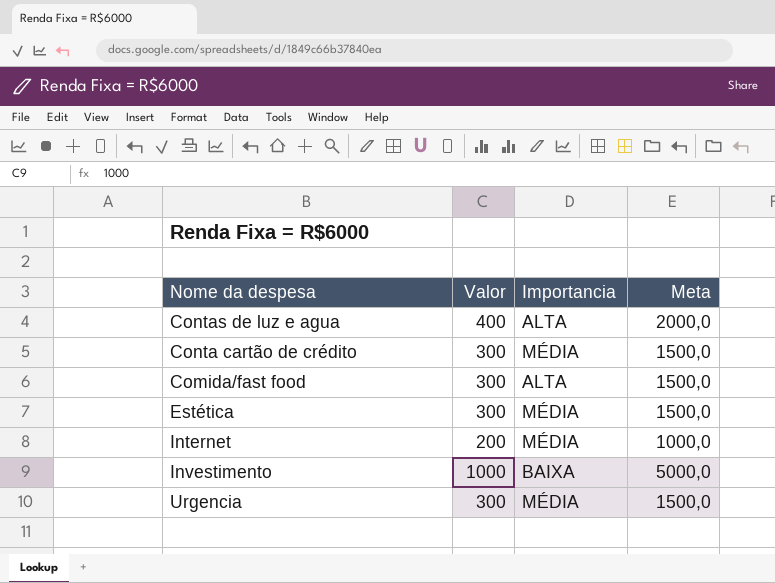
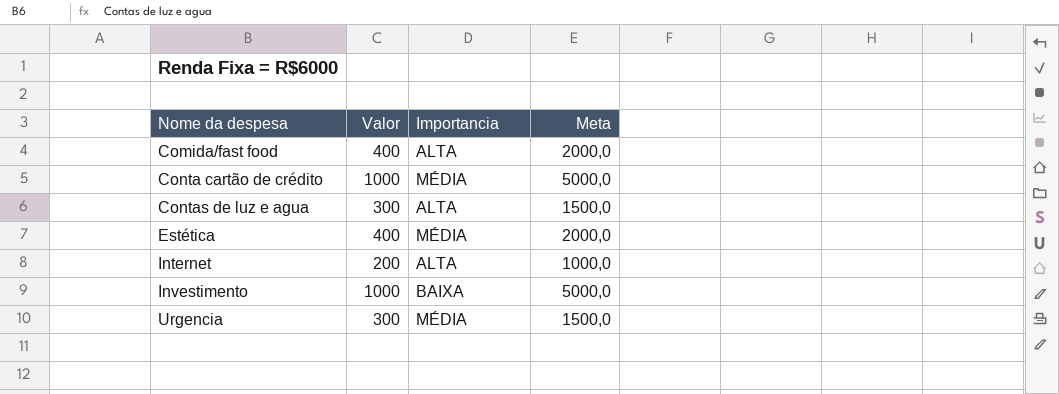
row order: none -> Nome da despesa ascending
Comida/fast food | Valor: 300 -> 400
Comida/fast food | Meta: 1500,0 -> 2000,0
Conta cartão de crédito | Valor: 300 -> 1000
Conta cartão de crédito | Meta: 1500,0 -> 5000,0
Contas de luz e agua | Valor: 400 -> 300
Contas de luz e agua | Meta: 2000,0 -> 1500,0
Estética | Valor: 300 -> 400
Estética | Meta: 1500,0 -> 2000,0
Internet | Importancia: MÉDIA -> ALTA

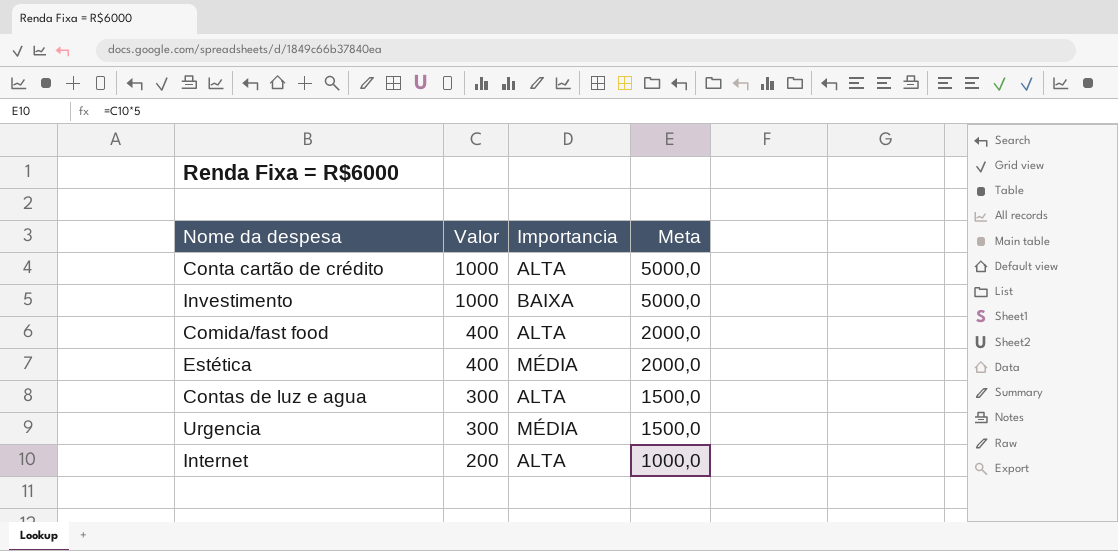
row order: Nome da despesa ascending -> Valor descending
Conta cartão de crédito | Importancia: MÉDIA -> ALTA

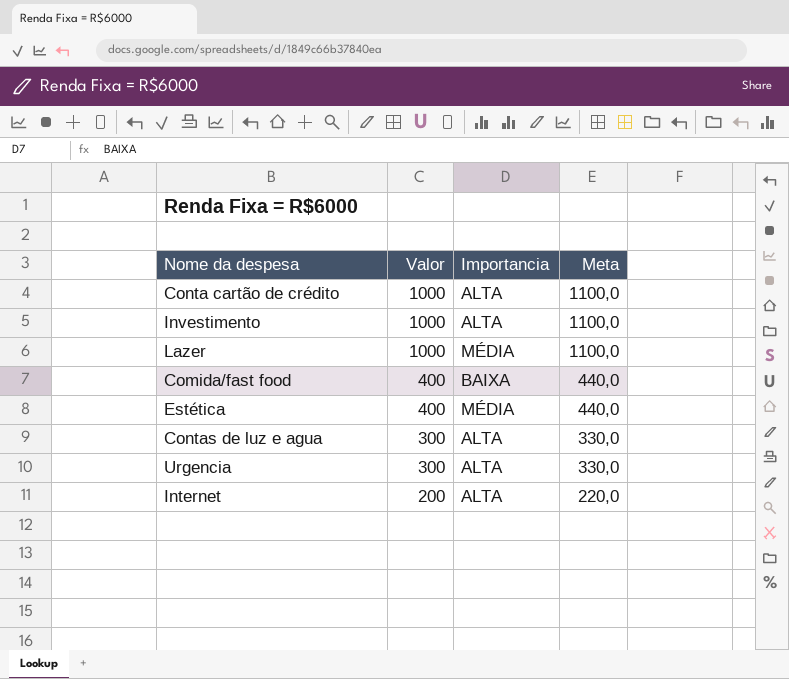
column Meta | formula: [Valor] * 5 -> [Valor] * 1,1
Investimento | Importancia: BAIXA -> ALTA
row Lazer: none -> 1000 | MÉDIA | 1100,0
Comida/fast food | Importancia: ALTA -> BAIXA
Urgencia | Importancia: MÉDIA -> ALTA

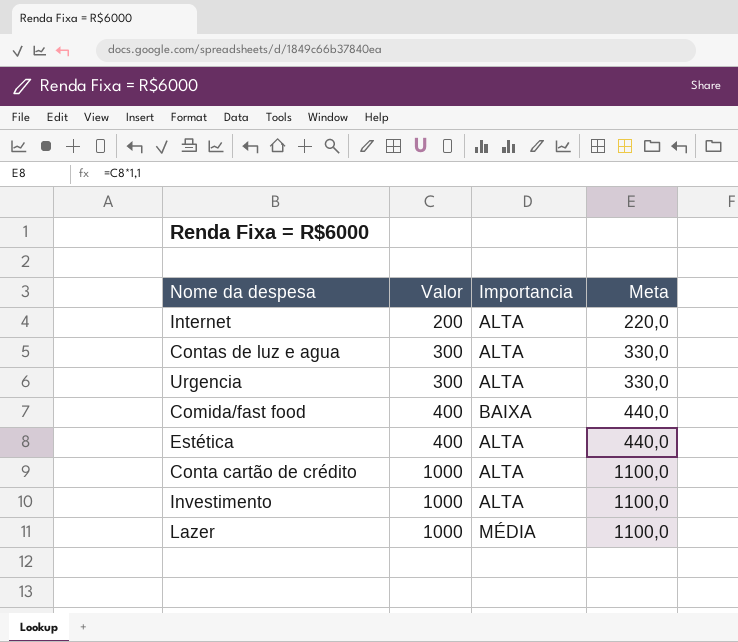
row order: Valor descending -> Valor ascending
Estética | Importancia: MÉDIA -> ALTA

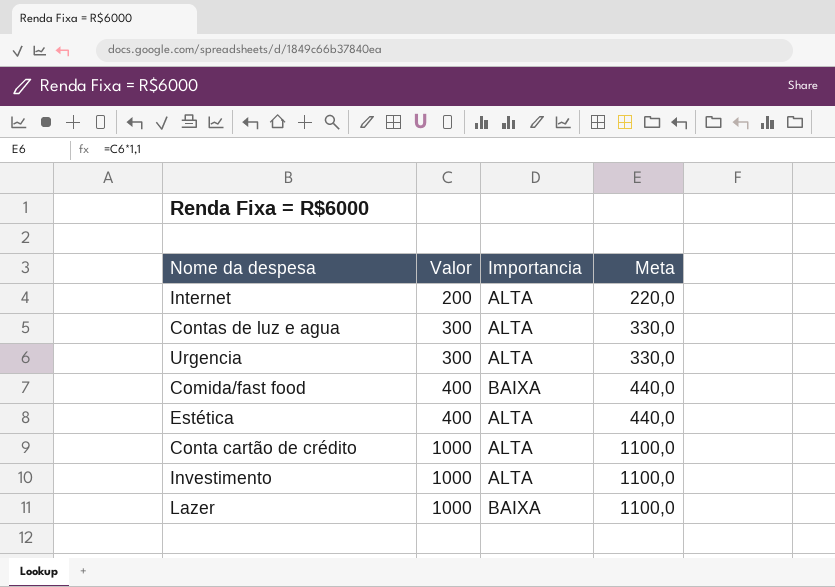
Lazer | Importancia: MÉDIA -> BAIXA

